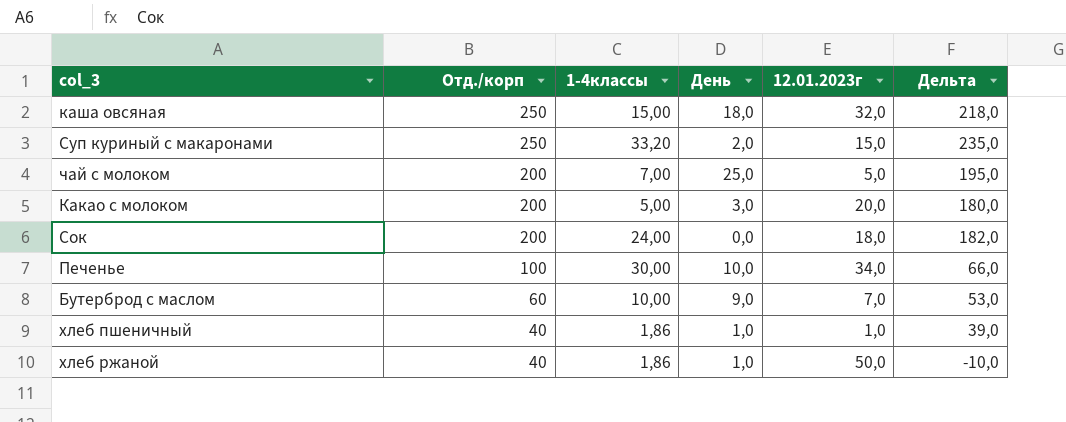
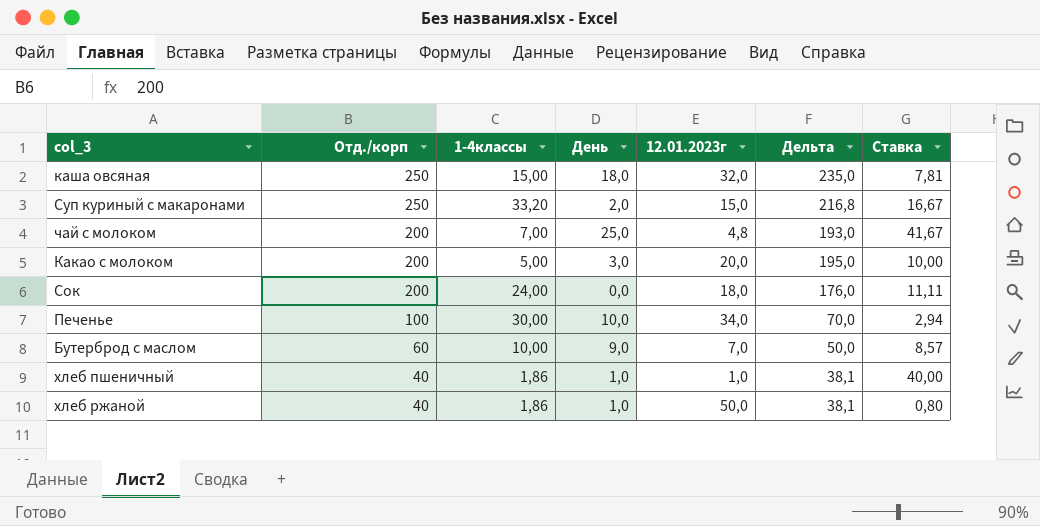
column Дельта | formula: [Отд./корп] - [12.01.2023г] -> [Отд./корп] - [1-4классы]
column Ставка | formula: none -> [Отд./корп] / [12.01.2023г]
чай с молоком | 12.01.2023г: 5,0 -> 4,8

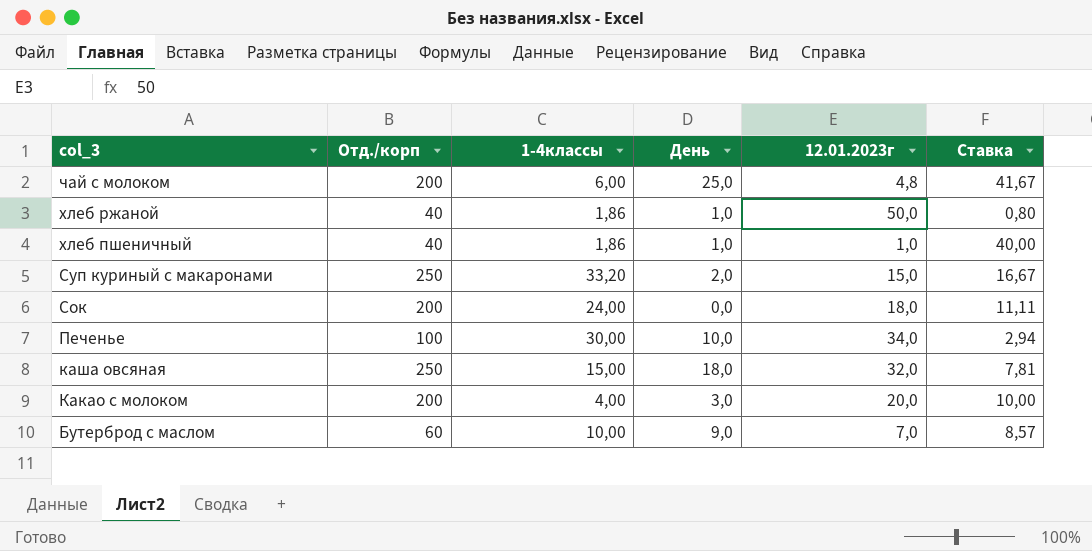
row order: Отд./корп descending -> col_3 descending
column Дельта | formula: [Отд./корп] - [1-4классы] -> none
чай с молоком | 1-4классы: 7,00 -> 6,00
Какао с молоком | 1-4классы: 5,00 -> 4,00

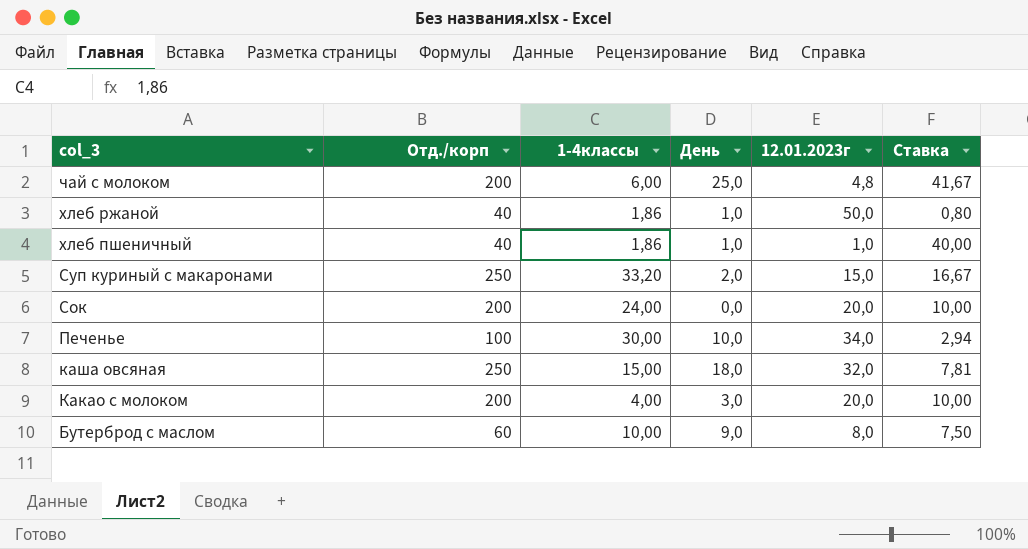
Сок | 12.01.2023г: 18,0 -> 20,0
Сок | Ставка: 11,11 -> 10,00
Бутерброд с маслом | 12.01.2023г: 7,0 -> 8,0
Бутерброд с маслом | Ставка: 8,57 -> 7,50

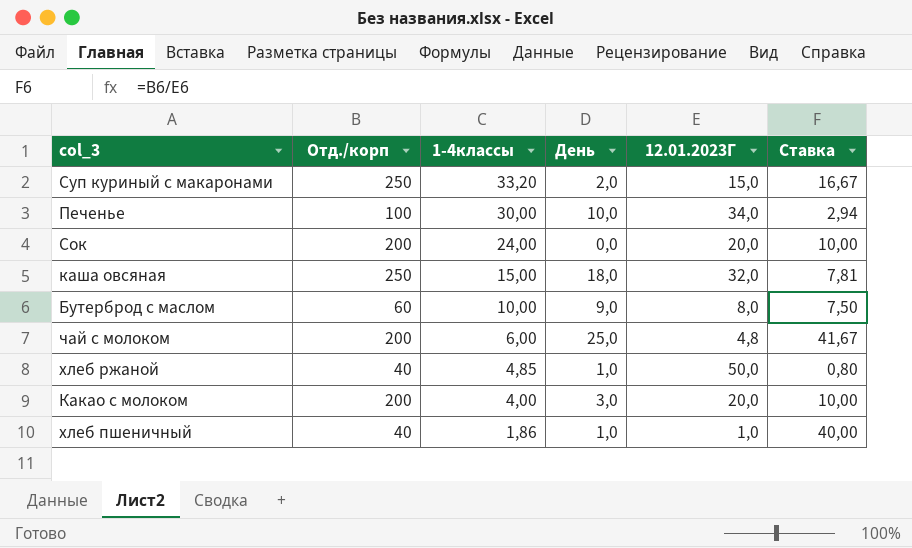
row order: col_3 descending -> 1-4классы descending
column name: 12.01.2023г -> 12.01.2023Г
хлеб ржаной | 1-4классы: 1,86 -> 4,85

